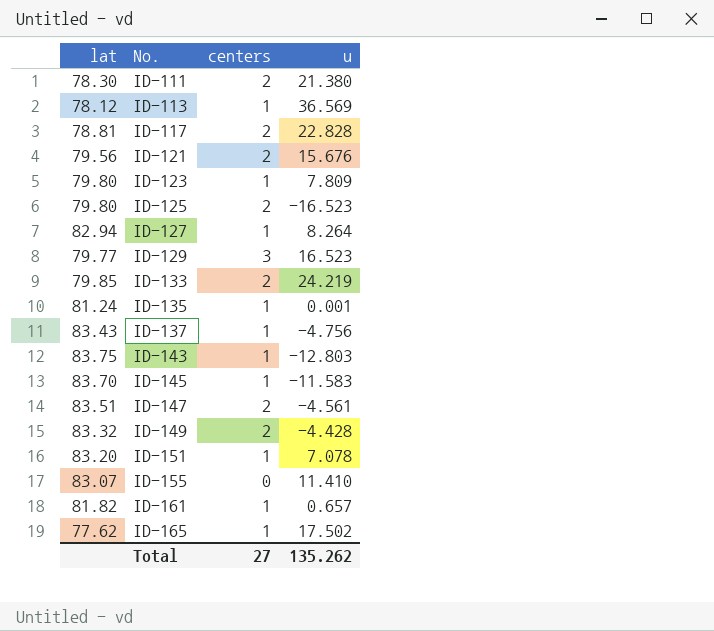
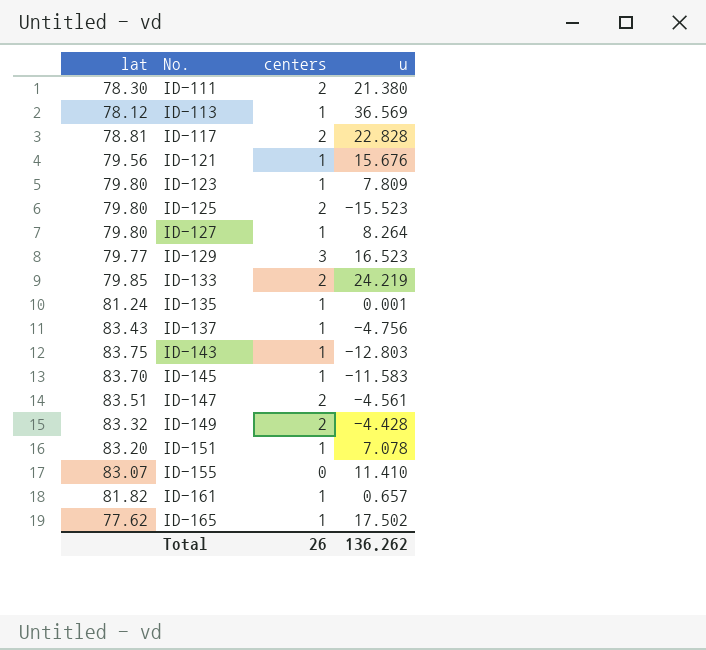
ID-121 | centers: 2 -> 1
ID-125 | u: -16.523 -> -15.523
ID-127 | lat: 82.94 -> 79.80
Total | centers: 27 -> 26
Total | u: 135.262 -> 136.262

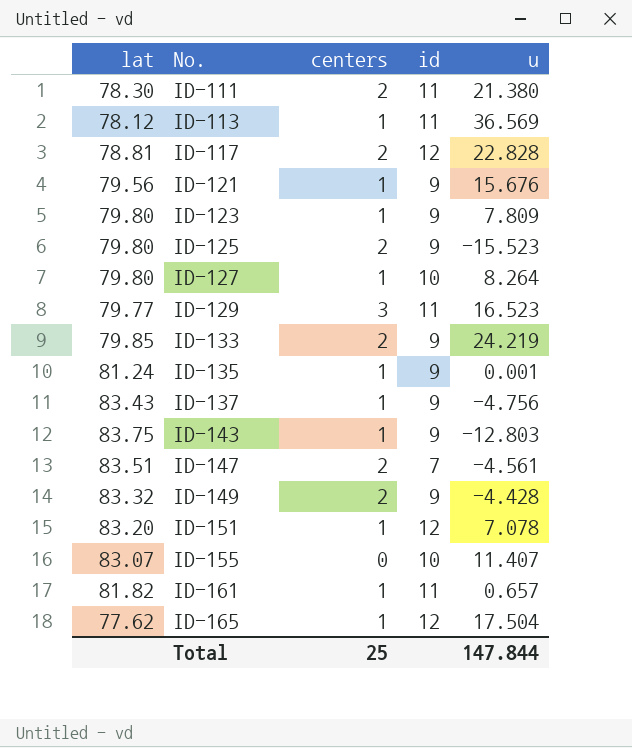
column id | position: none -> 4
row ID-145: 83.70 | 1 | -11.583 -> none
ID-155 | u: 11.410 -> 11.407
ID-165 | u: 17.502 -> 17.504
Total | centers: 26 -> 25
Total | u: 136.262 -> 147.844

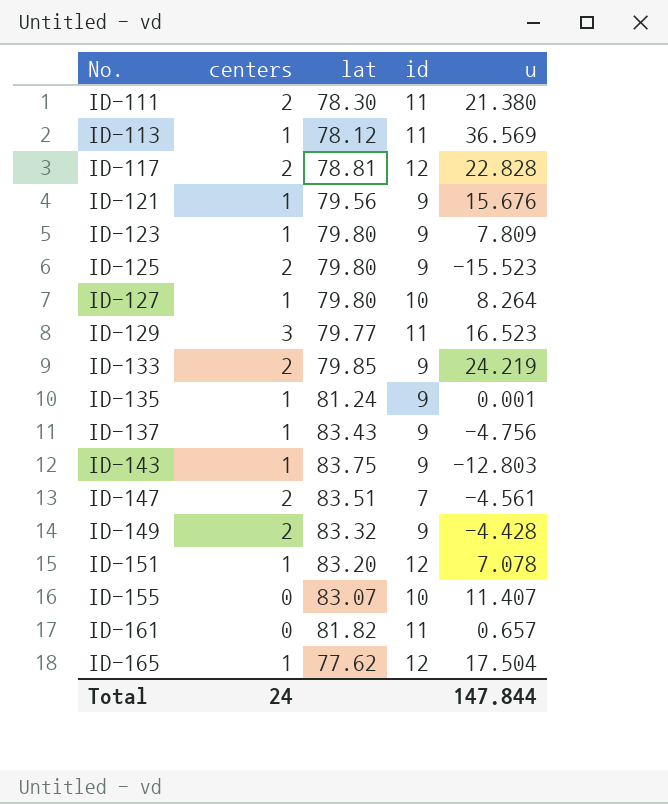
column lat | position: 1 -> 3
ID-161 | centers: 1 -> 0
Total | centers: 25 -> 24

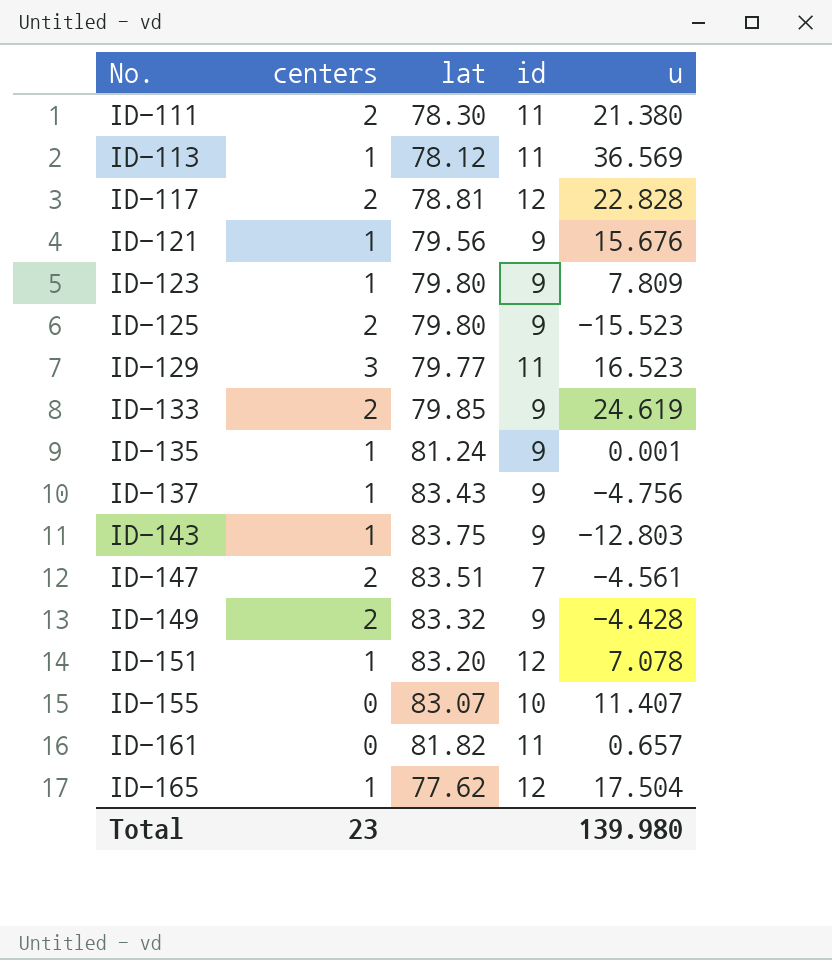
row ID-127: 1 | 79.80 | 10 | 8.264 -> none
ID-133 | u: 24.219 -> 24.619
Total | centers: 24 -> 23
Total | u: 147.844 -> 139.980

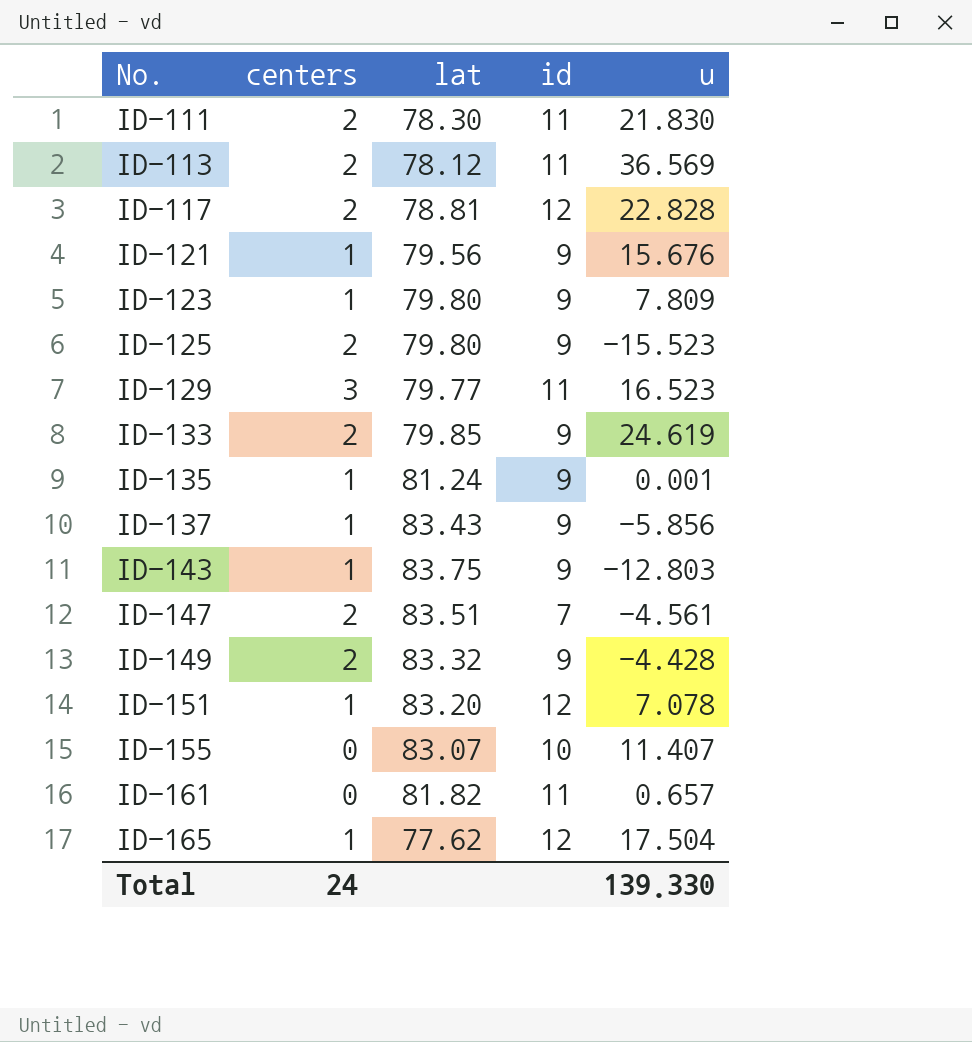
ID-111 | u: 21.380 -> 21.830
ID-113 | centers: 1 -> 2
ID-137 | u: -4.756 -> -5.856
Total | centers: 23 -> 24
Total | u: 139.980 -> 139.330

